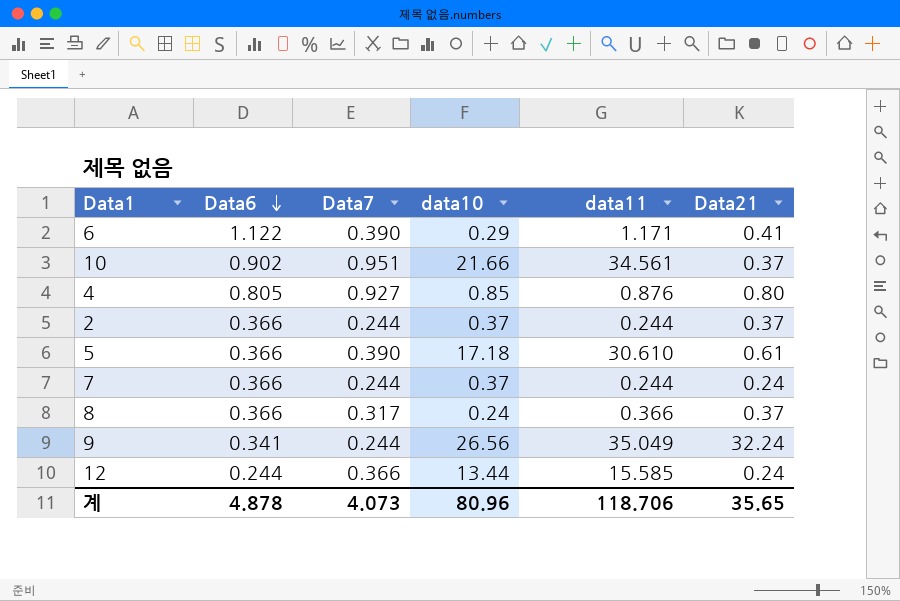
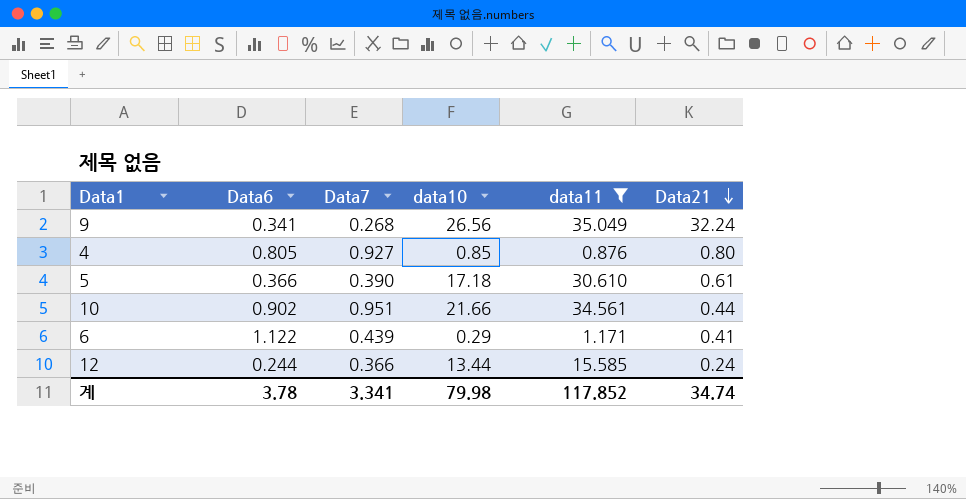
filter: none -> data11 >= 0.876
row order: Data6 descending -> Data21 descending
9 | Data7: 0.244 -> 0.268
10 | Data21: 0.37 -> 0.44
6 | Data7: 0.390 -> 0.439
계 | Data6: 4.878 -> 3.78
계 | Data7: 4.073 -> 3.341
계 | data10: 80.96 -> 79.98
계 | data11: 118.706 -> 117.852
계 | Data21: 35.65 -> 34.74

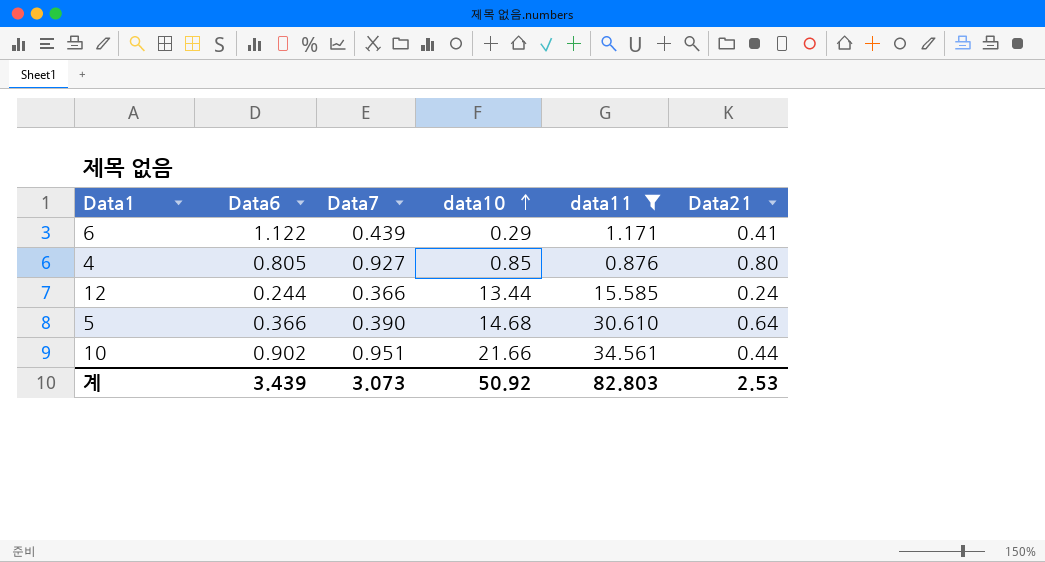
row order: Data21 descending -> data10 ascending
row 9: 0.341 | 0.268 | 26.56 | 35.049 | 32.24 -> none
5 | data10: 17.18 -> 14.68
5 | Data21: 0.61 -> 0.64
계 | Data6: 3.78 -> 3.439
계 | Data7: 3.341 -> 3.073
계 | data10: 79.98 -> 50.92
계 | data11: 117.852 -> 82.803
계 | Data21: 34.74 -> 2.53

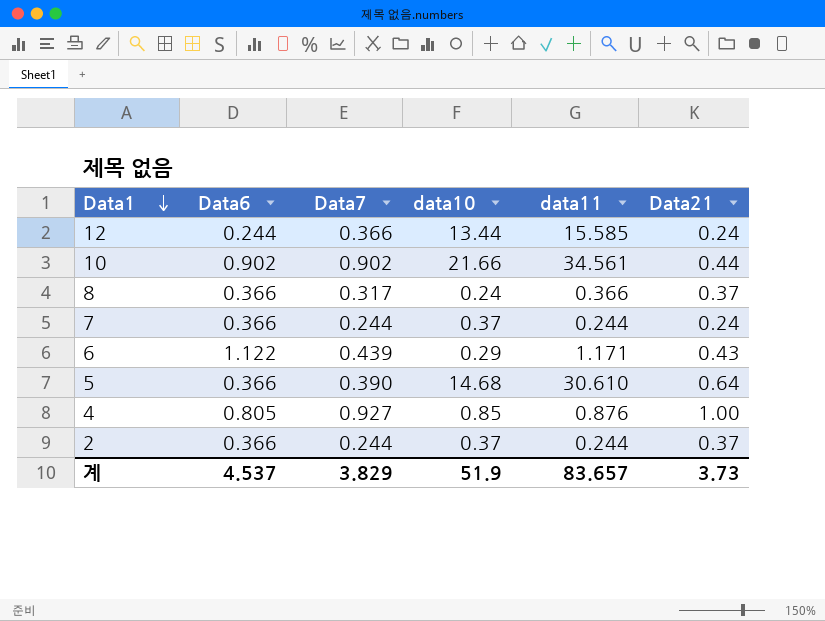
filter: data11 >= 0.876 -> none
row order: data10 ascending -> Data1 descending
10 | Data7: 0.951 -> 0.902
6 | Data21: 0.41 -> 0.43
4 | Data21: 0.80 -> 1.00
계 | Data6: 3.439 -> 4.537
계 | Data7: 3.073 -> 3.829
계 | data10: 50.92 -> 51.9
계 | data11: 82.803 -> 83.657
계 | Data21: 2.53 -> 3.73

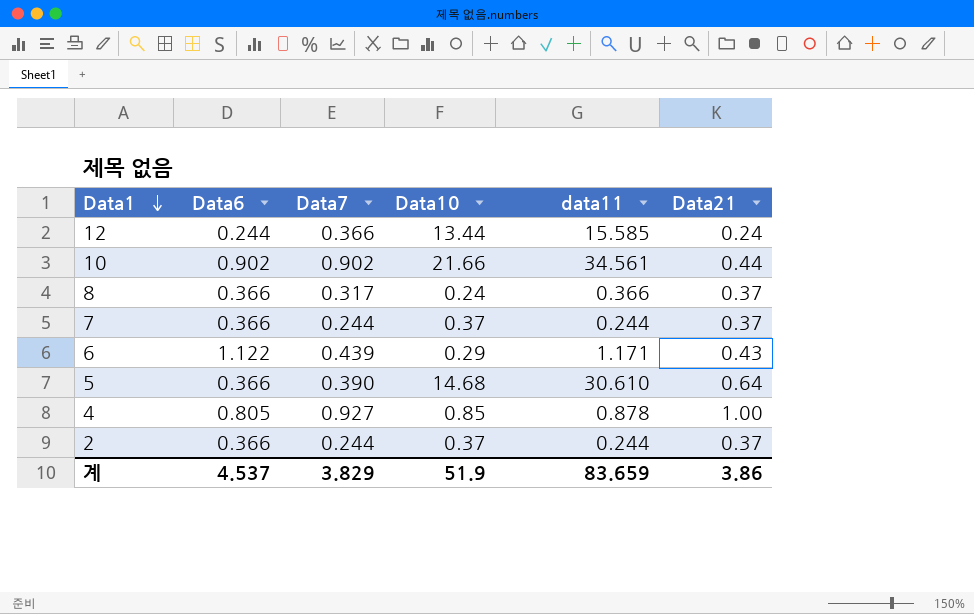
column name: data10 -> Data10
7 | Data21: 0.24 -> 0.37
4 | data11: 0.876 -> 0.878
계 | data11: 83.657 -> 83.659
계 | Data21: 3.73 -> 3.86

